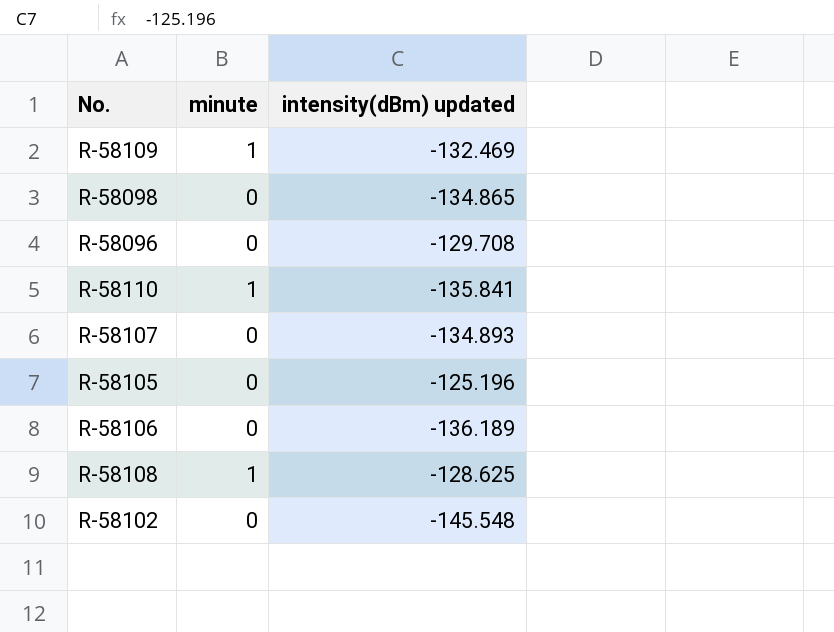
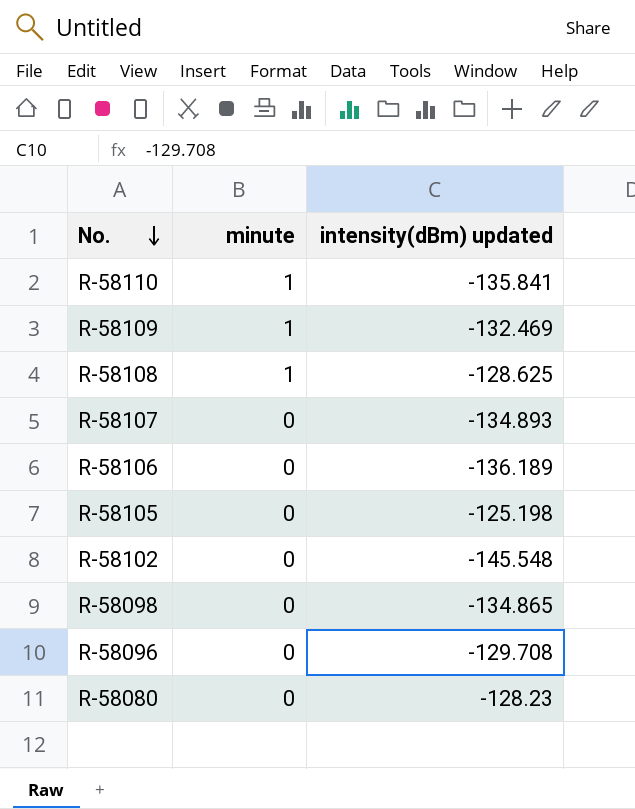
row order: none -> No. descending
R-58105 | intensity(dBm) updated: -125.196 -> -125.198
row R-58080: none -> 0 | -128.23

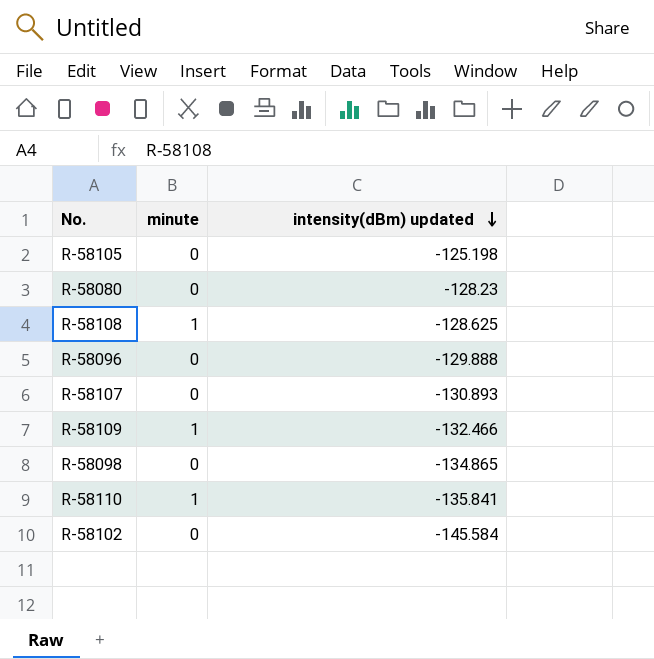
row order: No. descending -> intensity(dBm) updated descending
row R-58106: 0 | -136.189 -> none
R-58096 | intensity(dBm) updated: -129.708 -> -129.888
R-58107 | intensity(dBm) updated: -134.893 -> -130.893
R-58109 | intensity(dBm) updated: -132.469 -> -132.466
R-58102 | intensity(dBm) updated: -145.548 -> -145.584

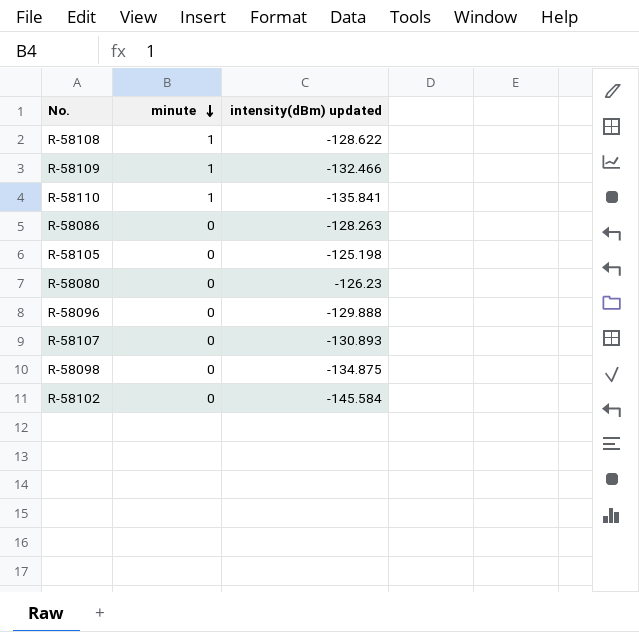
row order: intensity(dBm) updated descending -> minute descending
R-58108 | intensity(dBm) updated: -128.625 -> -128.622
row R-58086: none -> 0 | -128.263
R-58080 | intensity(dBm) updated: -128.23 -> -126.23
R-58098 | intensity(dBm) updated: -134.865 -> -134.875

